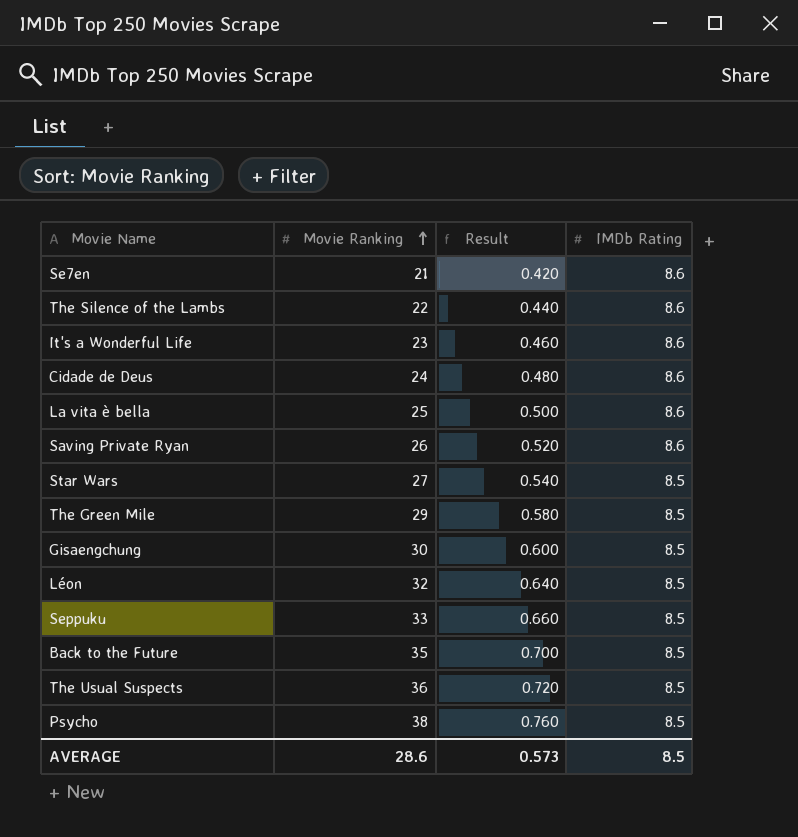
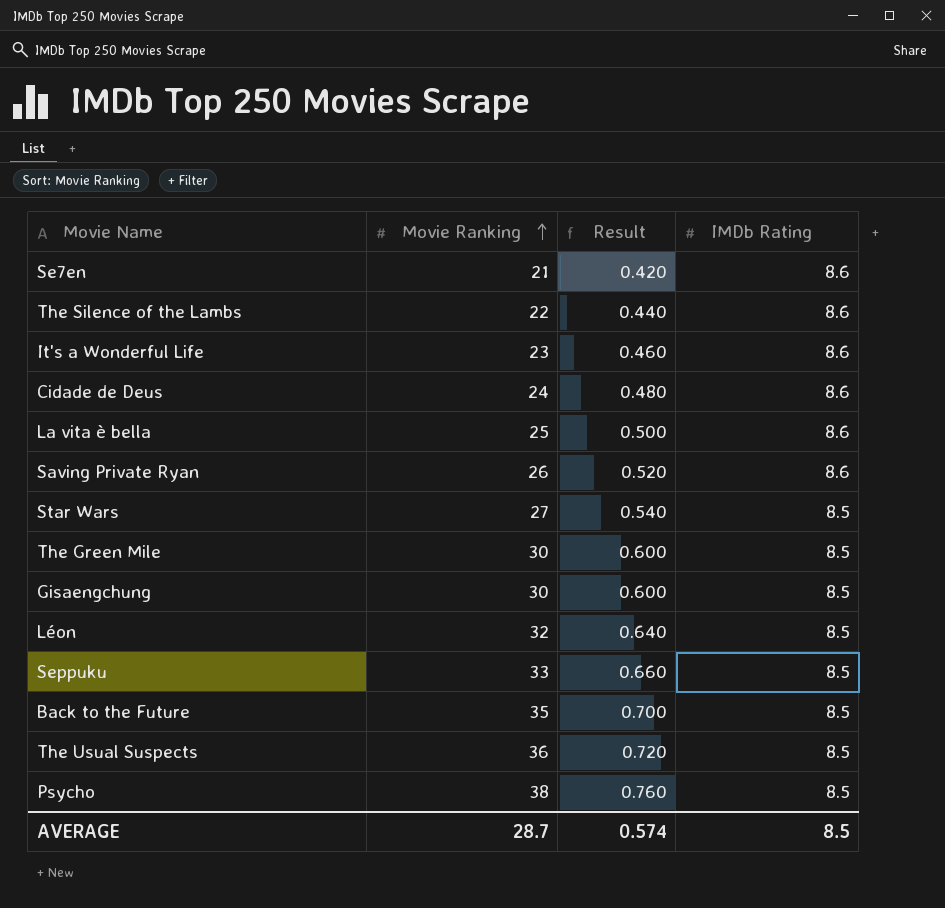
The Green Mile | Movie Ranking: 29 -> 30
The Green Mile | Result: 0.580 -> 0.600
AVERAGE | Movie Ranking: 28.6 -> 28.7
AVERAGE | Result: 0.573 -> 0.574

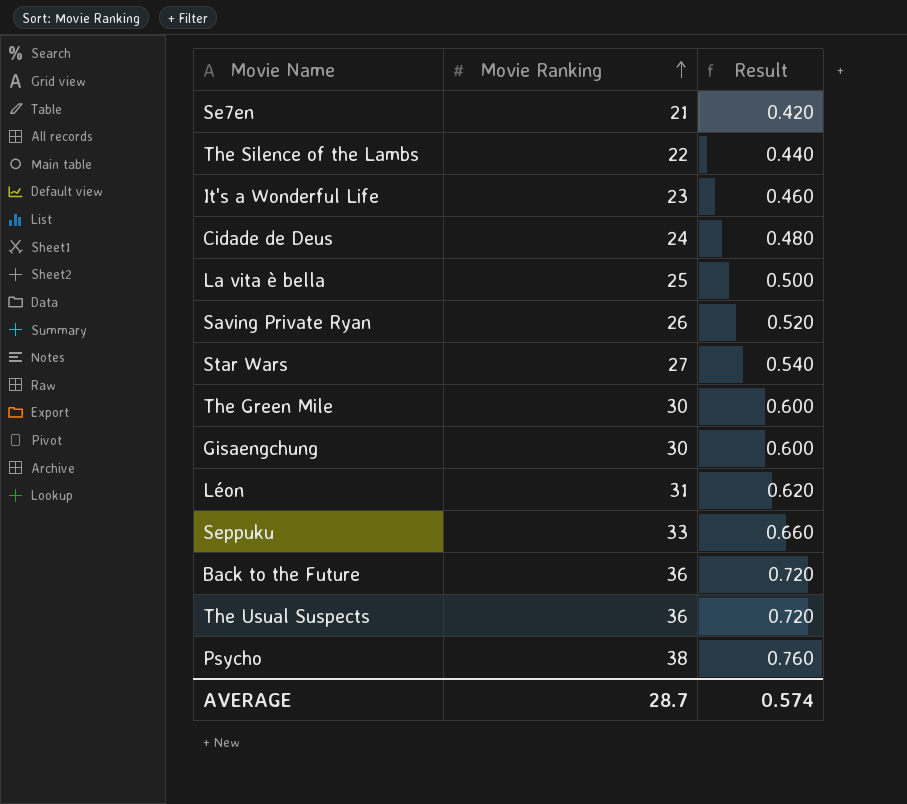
column IMDb Rating | position: 4 -> none
Léon | Movie Ranking: 32 -> 31
Léon | Result: 0.640 -> 0.620
Back to the Future | Movie Ranking: 35 -> 36
Back to the Future | Result: 0.700 -> 0.720

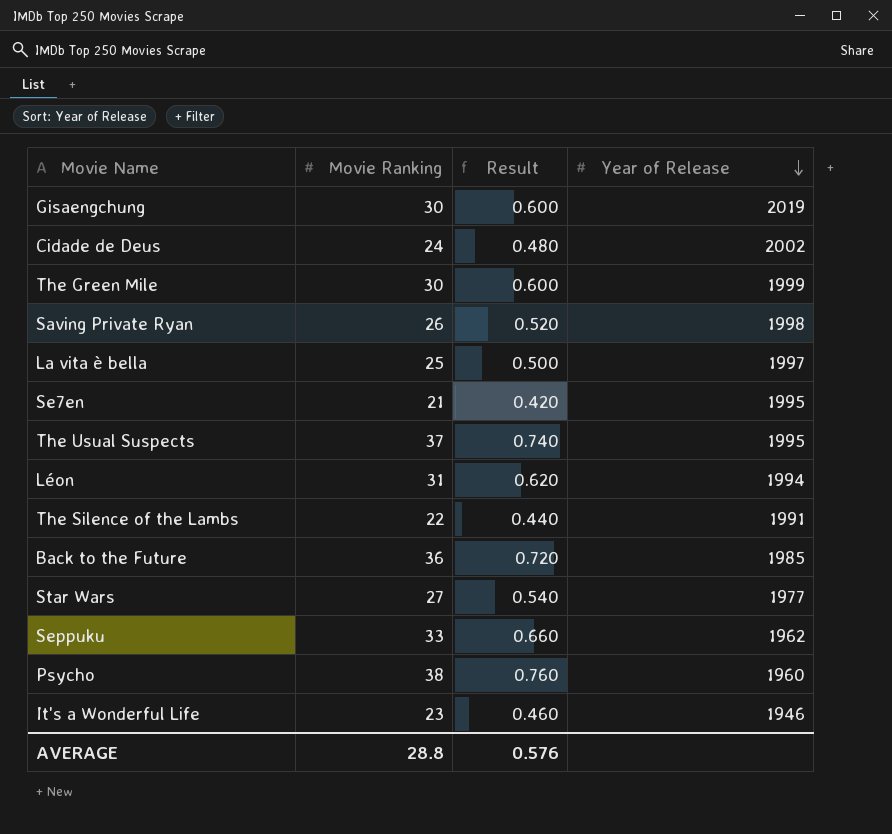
row order: Movie Ranking ascending -> Year of Release descending
column Year of Release | position: none -> 4
The Usual Suspects | Movie Ranking: 36 -> 37
The Usual Suspects | Result: 0.720 -> 0.740
AVERAGE | Movie Ranking: 28.7 -> 28.8
AVERAGE | Result: 0.574 -> 0.576

